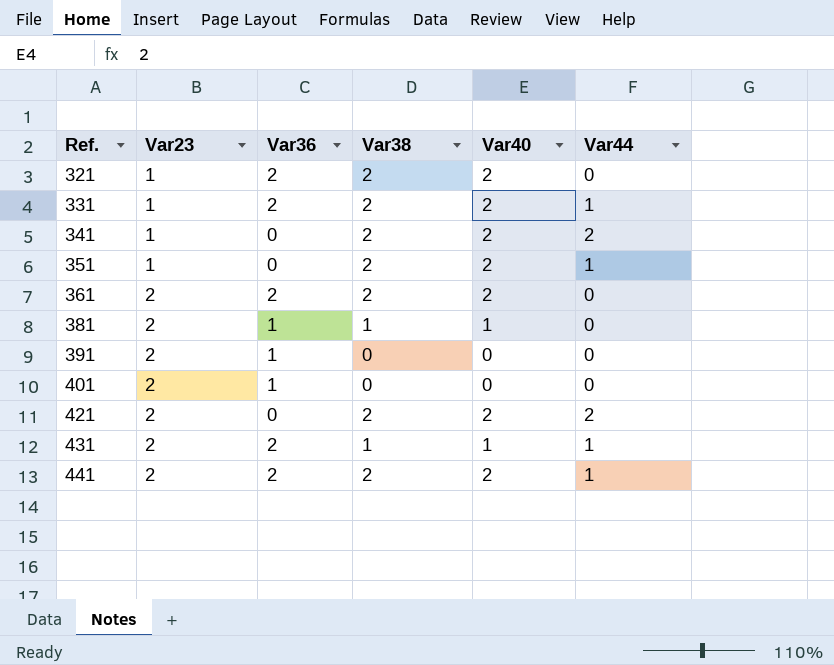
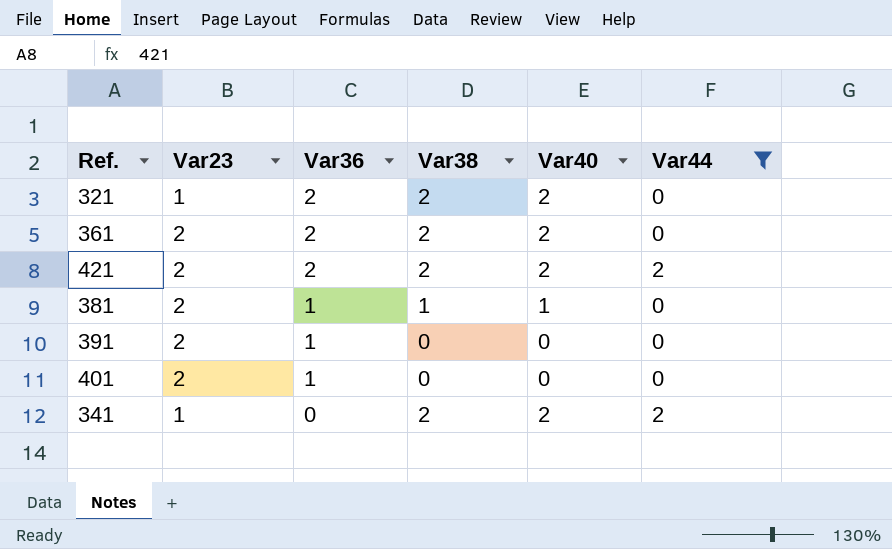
filter: none -> Var44 != 1
row order: Ref. ascending -> Var36 descending
421 | Var36: 0 -> 2

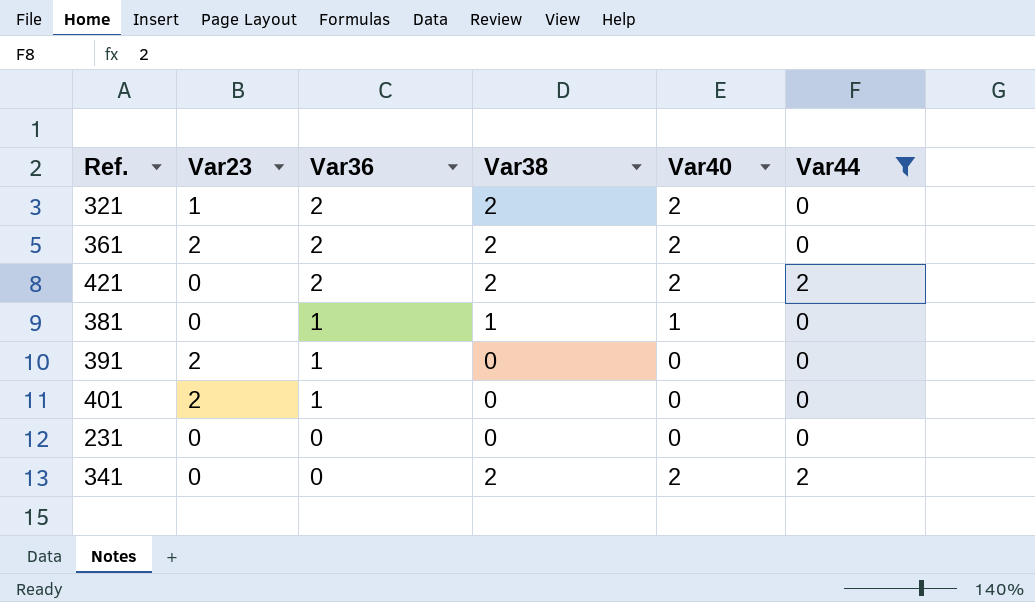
421 | Var23: 2 -> 0
381 | Var23: 2 -> 0
row 231: none -> 0 | 0 | 0 | 0 | 0
341 | Var23: 1 -> 0

